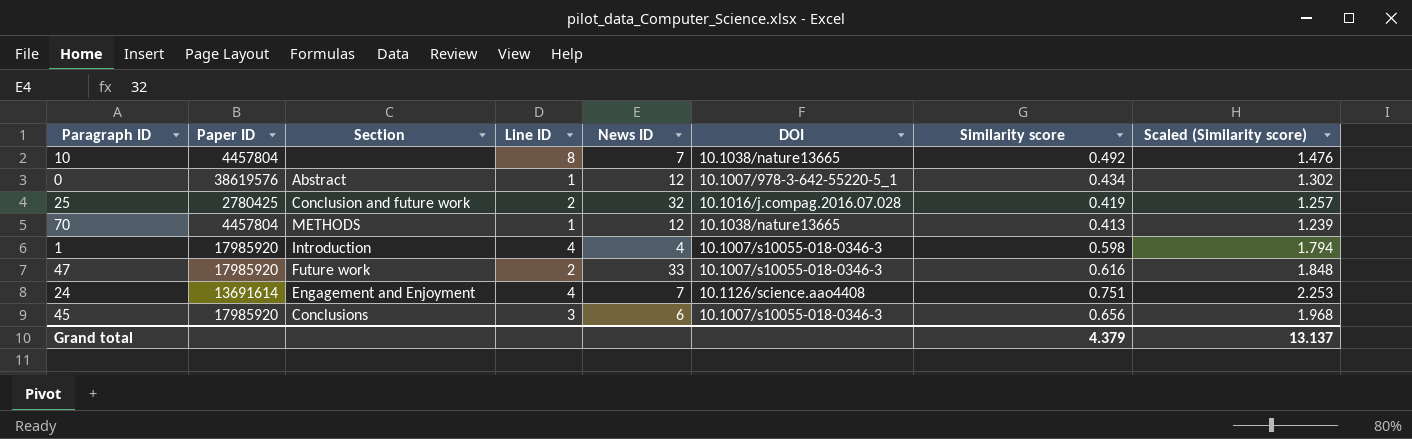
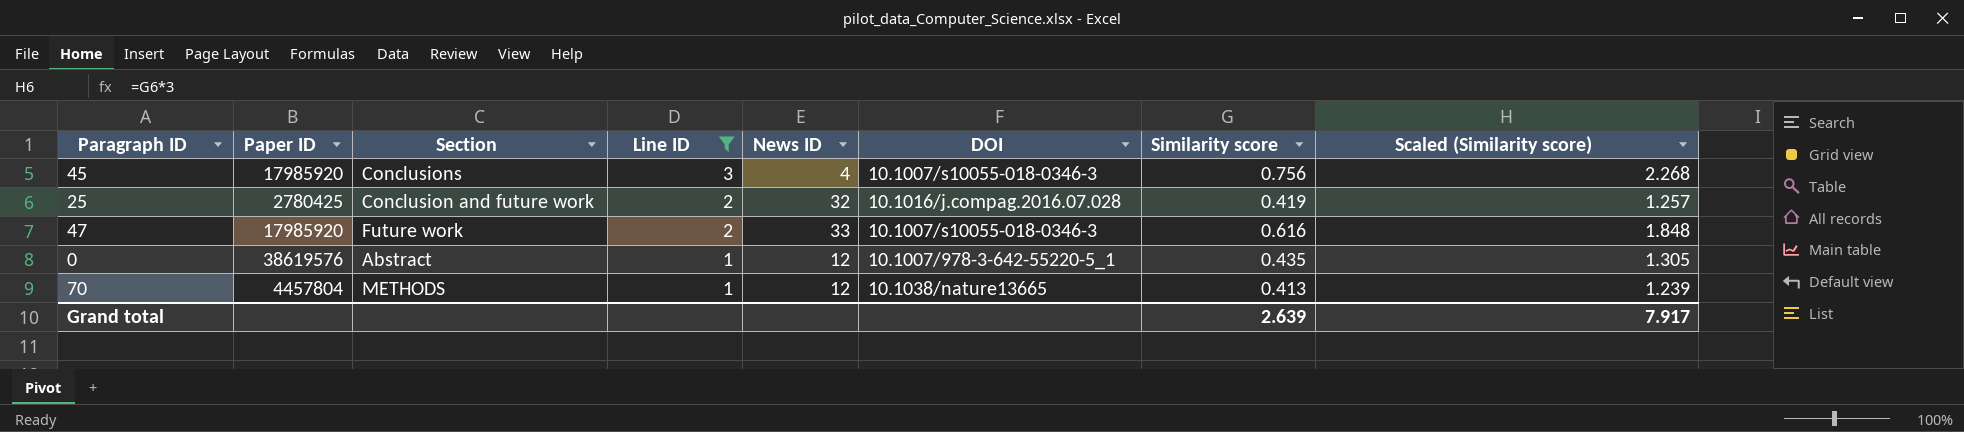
filter: none -> Line ID <= 3
row order: none -> Line ID descending
45 | News ID: 6 -> 4
45 | Similarity score: 0.656 -> 0.756
45 | Scaled (Similarity score): 1.968 -> 2.268
0 | Similarity score: 0.434 -> 0.435
0 | Scaled (Similarity score): 1.302 -> 1.305
Grand total | Similarity score: 4.379 -> 2.639
Grand total | Scaled (Similarity score): 13.137 -> 7.917

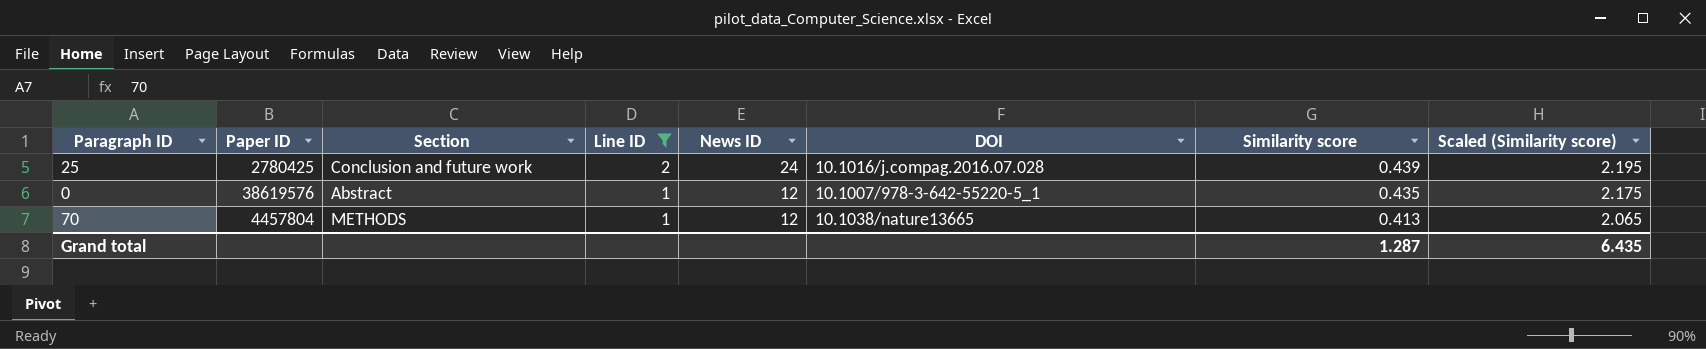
column Scaled (Similarity score) | formula: [Similarity score] * 3 -> [Similarity score] * 5
row 45: 17985920 | Conclusions | 3 | 4 | 10.1007/s10055-018-0346-3 | 0.756 | 2.268 -> none
row 47: 17985920 | Future work | 2 | 33 | 10.1007/s10055-018-0346-3 | 0.616 | 1.848 -> none
25 | News ID: 32 -> 24
25 | Similarity score: 0.419 -> 0.439
Grand total | Similarity score: 2.639 -> 1.287
Grand total | Scaled (Similarity score): 7.917 -> 6.435

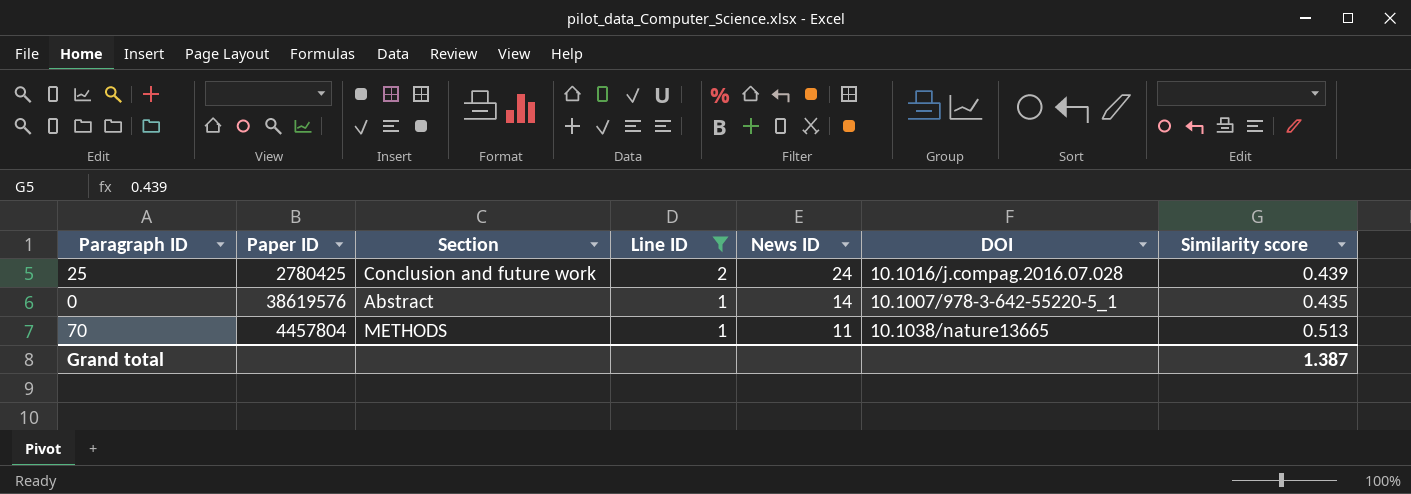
column Scaled (Similarity score) | formula: [Similarity score] * 5 -> none
0 | News ID: 12 -> 14
70 | News ID: 12 -> 11
70 | Similarity score: 0.413 -> 0.513
Grand total | Similarity score: 1.287 -> 1.387

